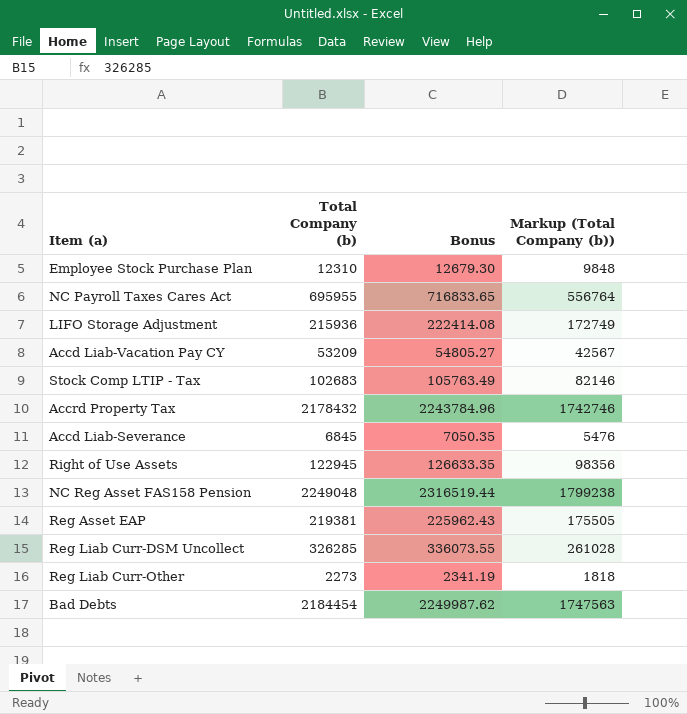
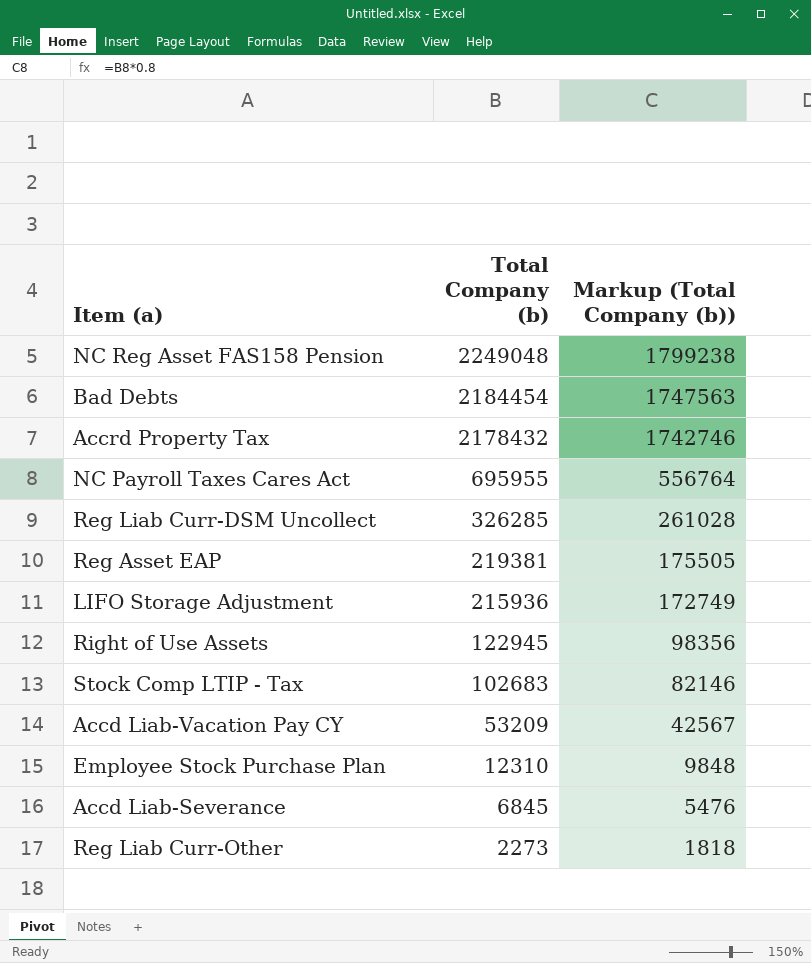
row order: none -> Total Company (b) descending
column Bonus | formula: [Total Company (b)] * 1.03 -> none

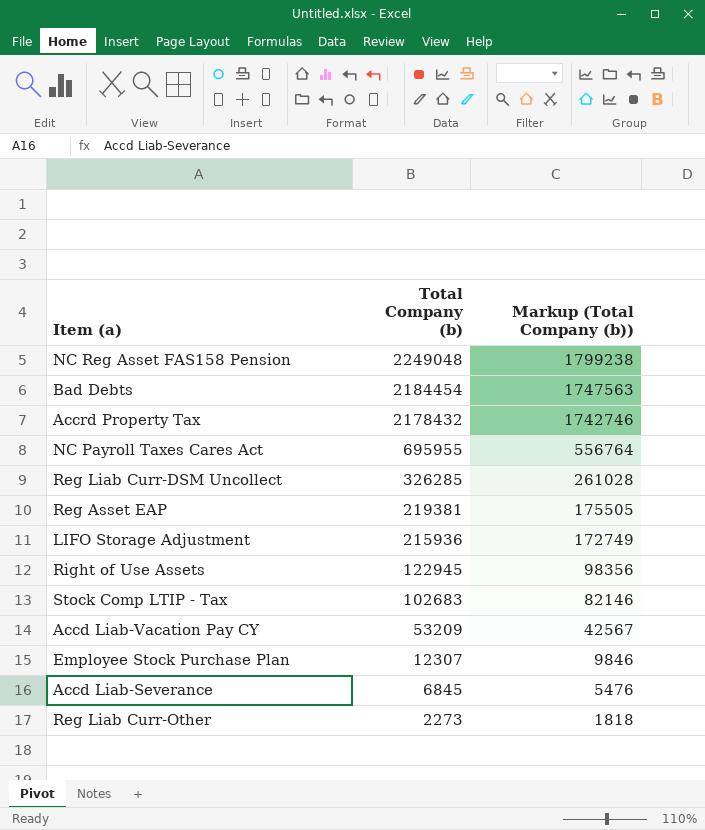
Employee Stock Purchase Plan | Total Company (b): 12310 -> 12307
Employee Stock Purchase Plan | Markup (Total Company (b)): 9848 -> 9846

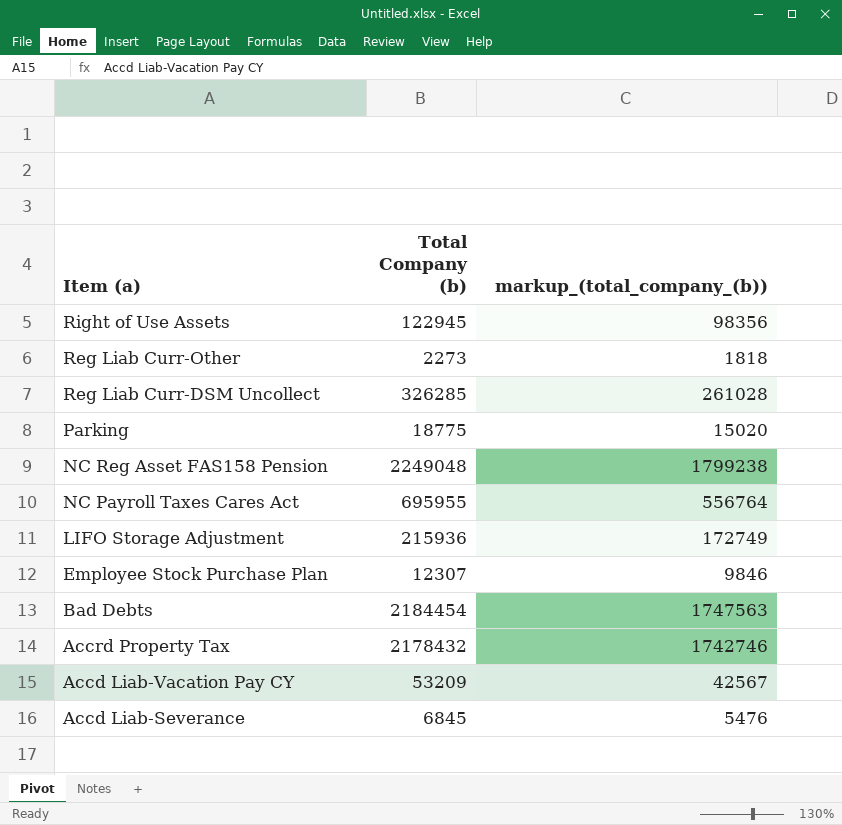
row order: Total Company (b) descending -> Item (a) descending
column name: Markup (Total Company (b)) -> markup_(total_company_(b))
row Reg Asset EAP: 219381 | 175505 -> none
row Stock Comp LTIP - Tax: 102683 | 82146 -> none
row Parking: none -> 18775 | 15020

